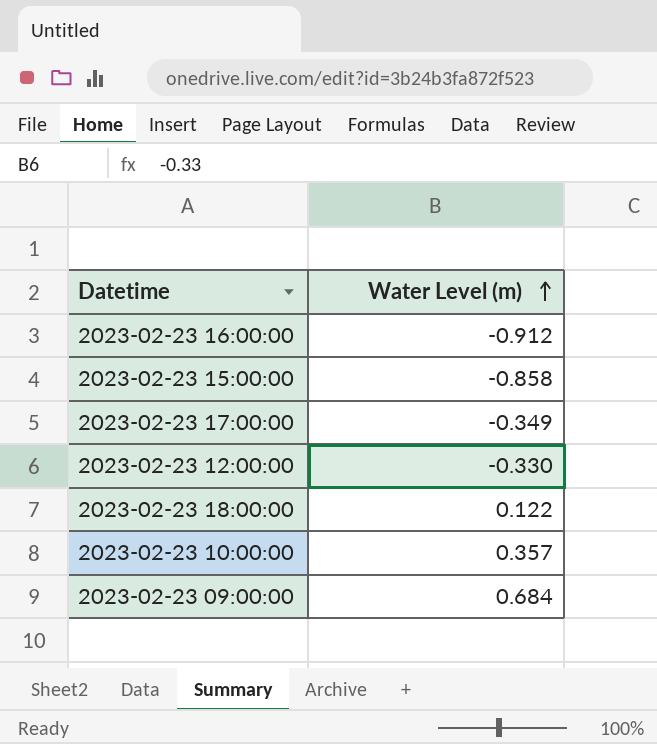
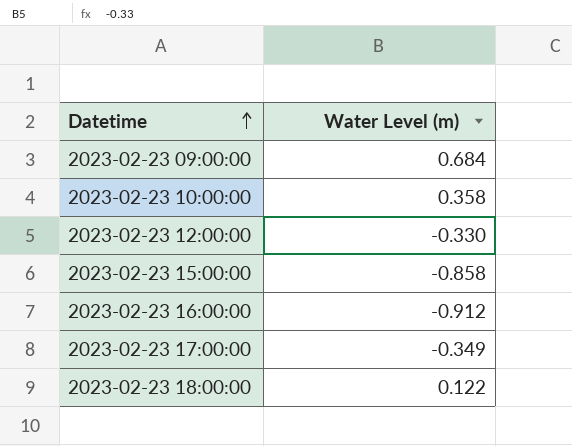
row order: Water Level (m) ascending -> Datetime ascending
2023-02-23 10:00:00 | Water Level (m): 0.357 -> 0.358

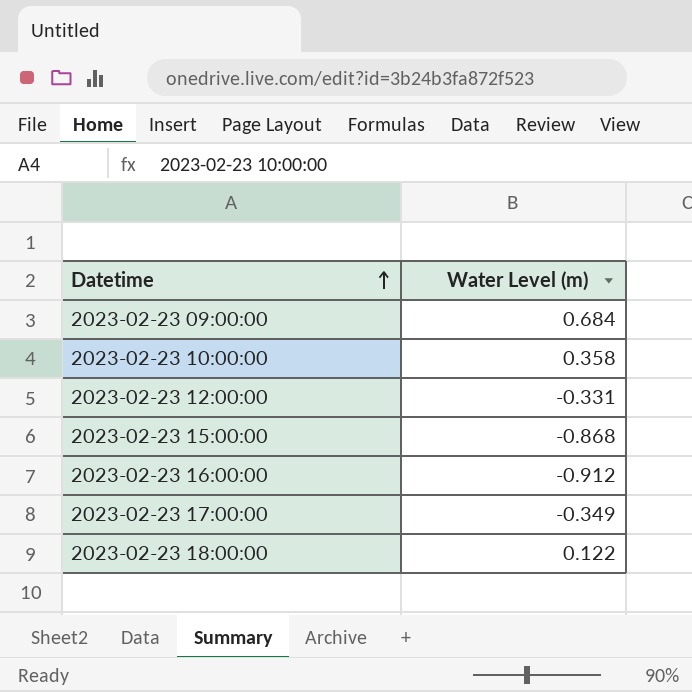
2023-02-23 12:00:00 | Water Level (m): -0.330 -> -0.331
2023-02-23 15:00:00 | Water Level (m): -0.858 -> -0.868

